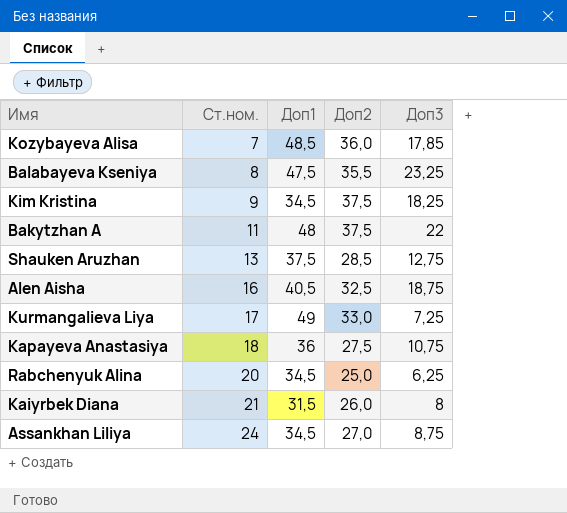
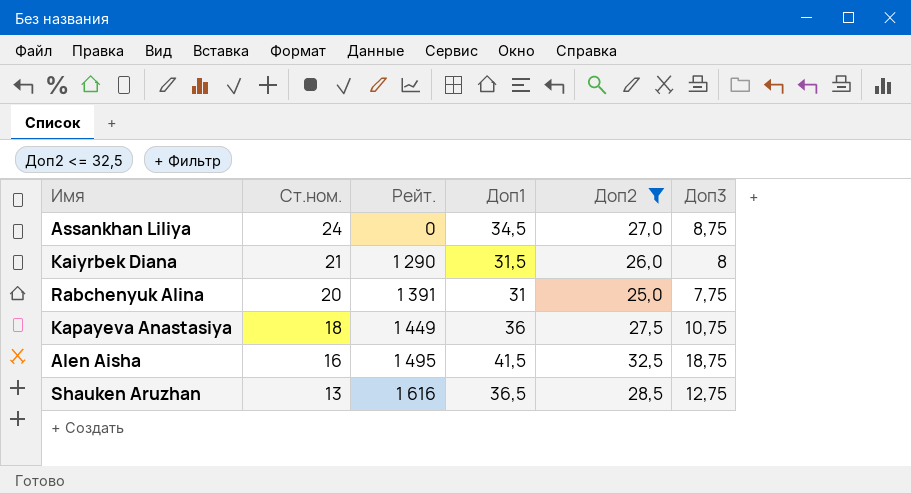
filter: none -> Доп2 <= 32,5
row order: Ст.ном. ascending -> Ст.ном. descending
column Рейт. | position: none -> 3
Rabchenyuk Alina | Доп1: 34,5 -> 31
Rabchenyuk Alina | Доп3: 6,25 -> 7,75
Alen Aisha | Доп1: 40,5 -> 41,5
Shauken Aruzhan | Доп1: 37,5 -> 36,5

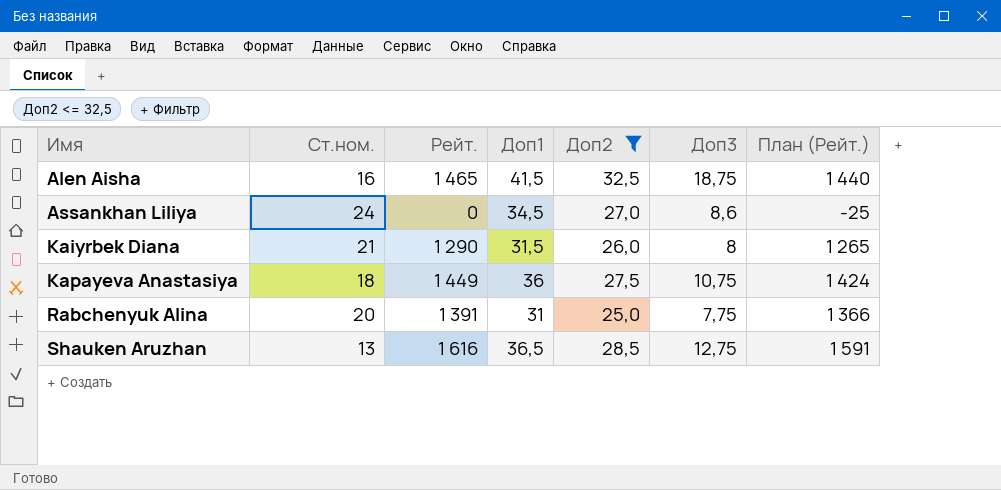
row order: Ст.ном. descending -> Имя ascending
column План (Рейт.) | formula: none -> [Рейт.] - 25
Alen Aisha | Рейт.: 1 495 -> 1 465
Assankhan Liliya | Доп3: 8,75 -> 8,6

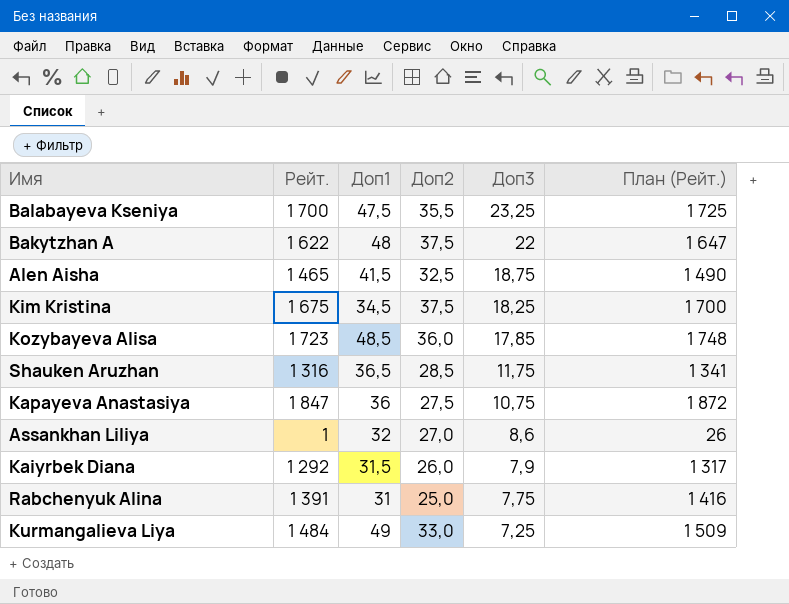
filter: Доп2 <= 32,5 -> none
row order: Имя ascending -> Доп3 descending
column Ст.ном. | position: 2 -> none
column План (Рейт.) | formula: [Рейт.] - 25 -> [Рейт.] + 25
Shauken Aruzhan | Рейт.: 1 616 -> 1 316
Shauken Aruzhan | Доп3: 12,75 -> 11,75
Kapayeva Anastasiya | Рейт.: 1 449 -> 1 847
Assankhan Liliya | Рейт.: 0 -> 1
Assankhan Liliya | Доп1: 34,5 -> 32
Kaiyrbek Diana | Рейт.: 1 290 -> 1 292
Kaiyrbek Diana | Доп3: 8 -> 7,9

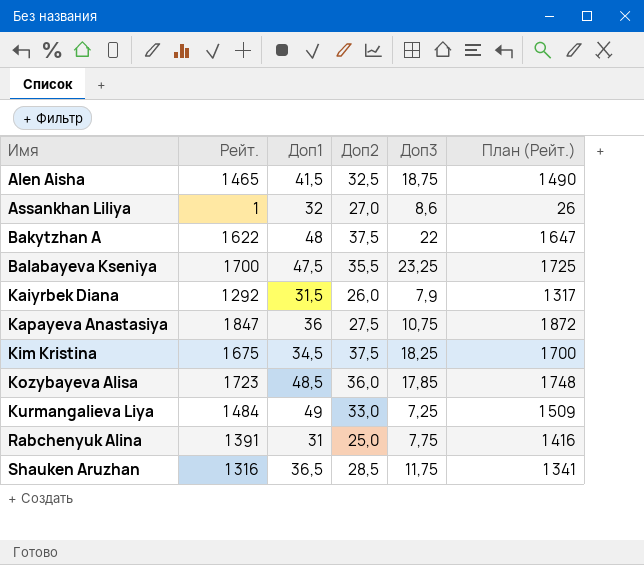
row order: Доп3 descending -> Имя ascending

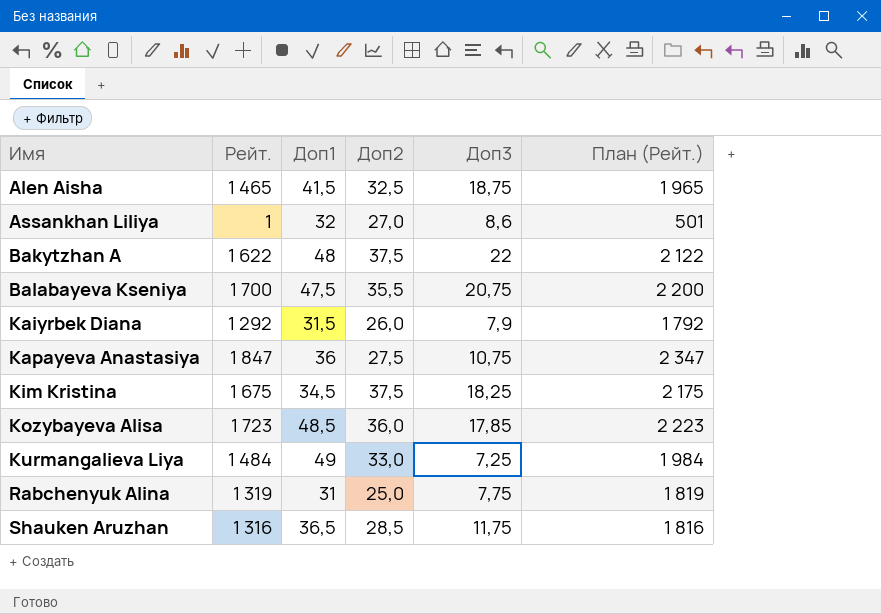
column План (Рейт.) | formula: [Рейт.] + 25 -> [Рейт.] + 500
Balabayeva Kseniya | Доп3: 23,25 -> 20,75
Rabchenyuk Alina | Рейт.: 1 391 -> 1 319

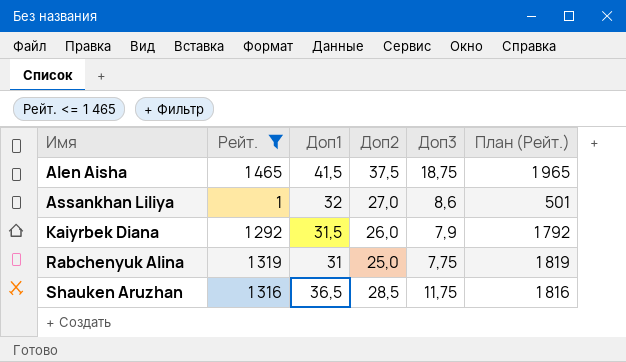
filter: none -> Рейт. <= 1 465
Alen Aisha | Доп2: 32,5 -> 37,5

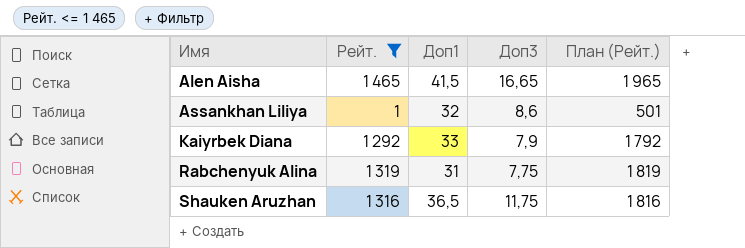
column Доп2 | position: 4 -> none
Alen Aisha | Доп3: 18,75 -> 16,65
Kaiyrbek Diana | Доп1: 31,5 -> 33

